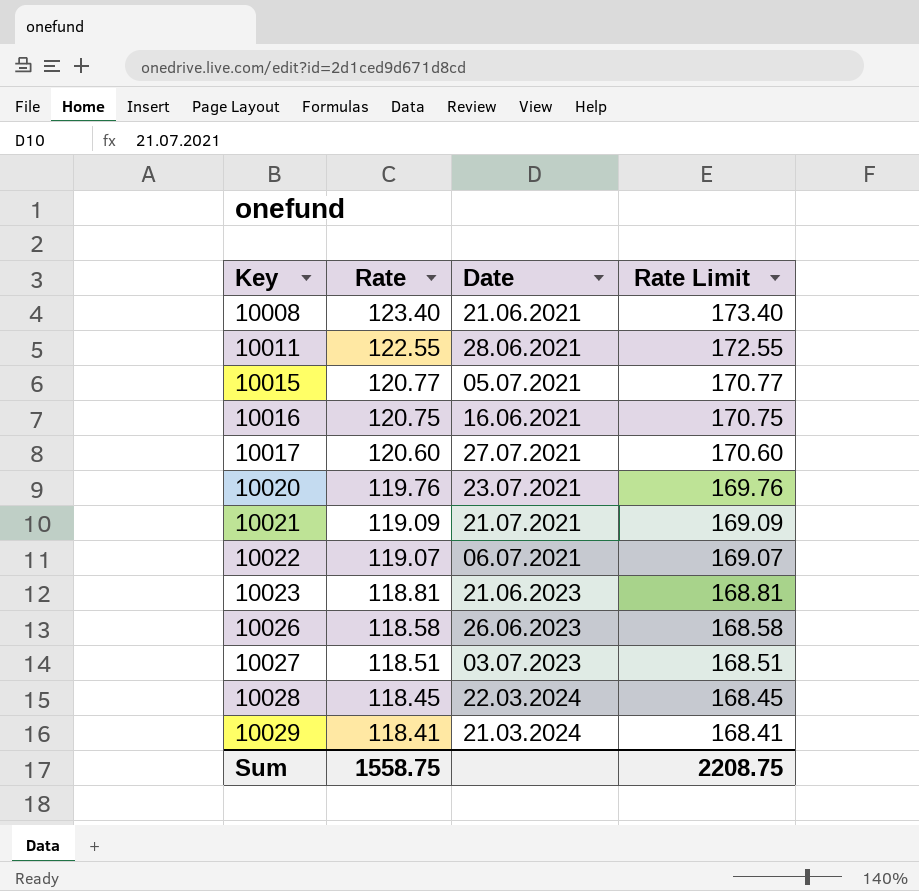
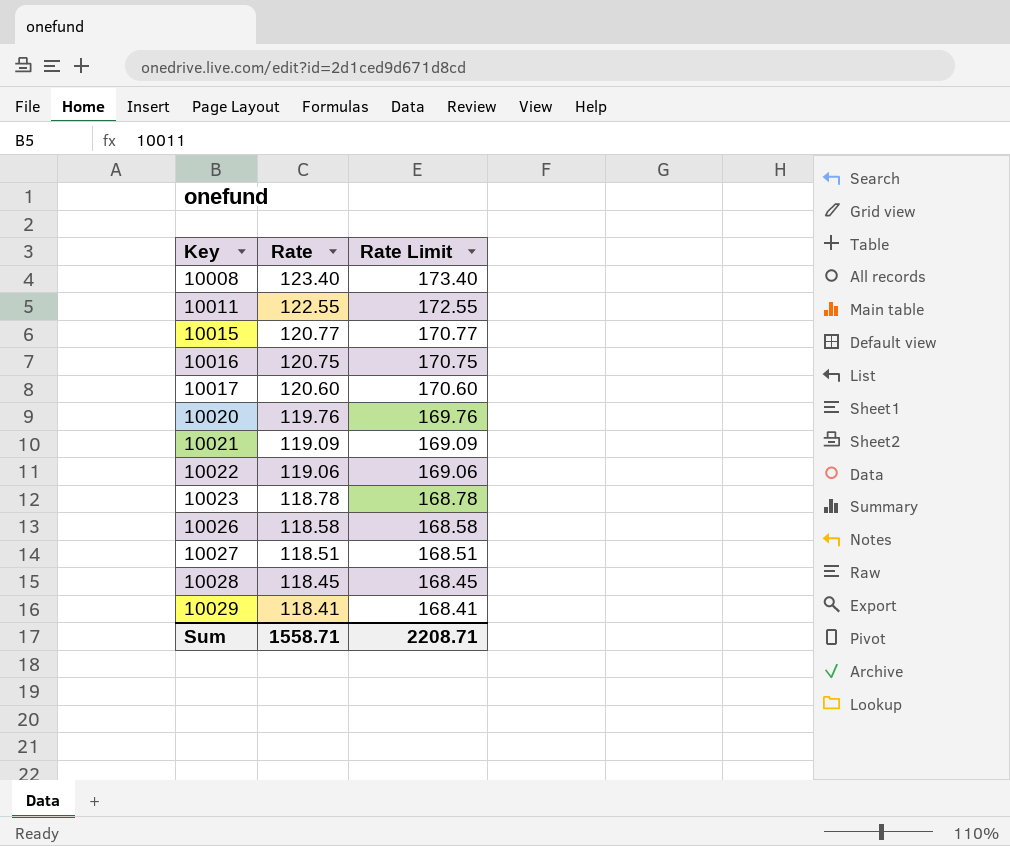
column Date | position: 3 -> none
10022 | Rate: 119.07 -> 119.06
10022 | Rate Limit: 169.07 -> 169.06
10023 | Rate: 118.81 -> 118.78
10023 | Rate Limit: 168.81 -> 168.78
Sum | Rate: 1558.75 -> 1558.71
Sum | Rate Limit: 2208.75 -> 2208.71

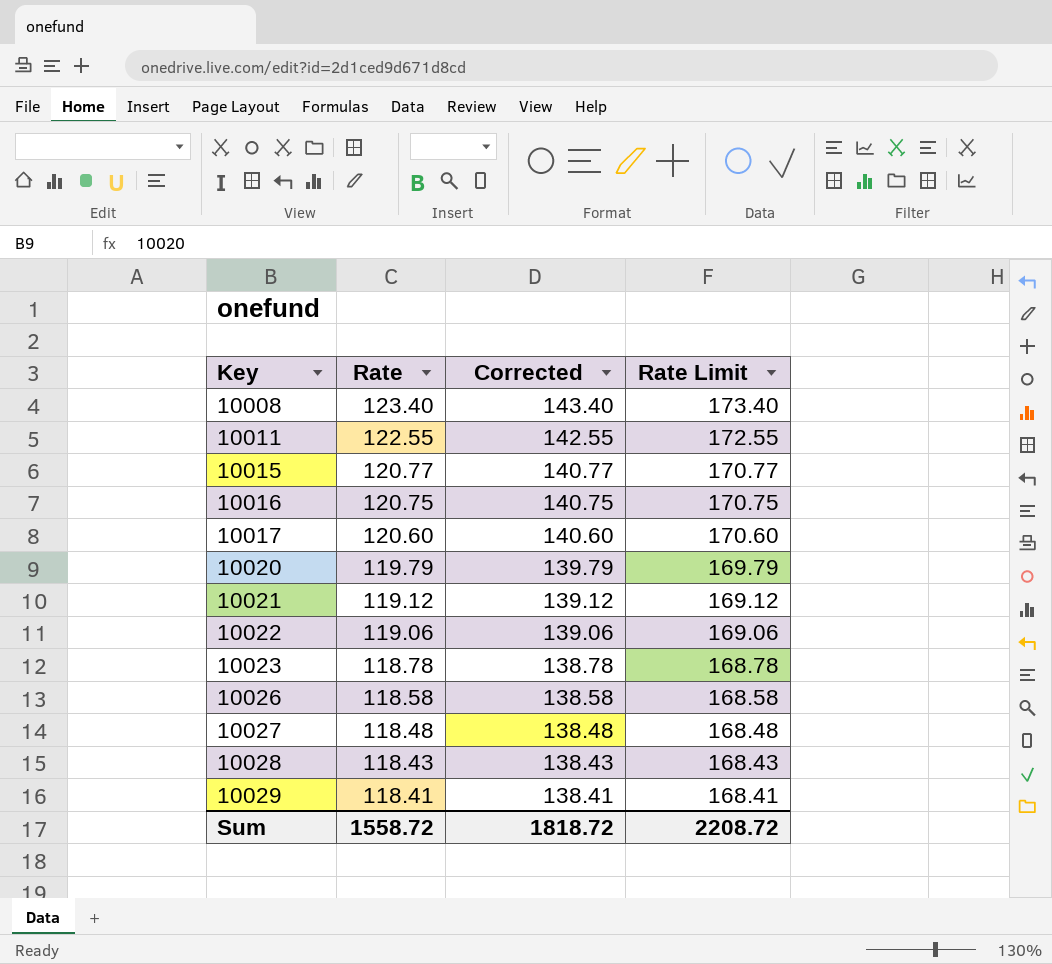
column Corrected | formula: none -> [Rate] + 20
10020 | Rate: 119.76 -> 119.79
10020 | Rate Limit: 169.76 -> 169.79
10021 | Rate: 119.09 -> 119.12
10021 | Rate Limit: 169.09 -> 169.12
10027 | Rate: 118.51 -> 118.48
10027 | Rate Limit: 168.51 -> 168.48
10028 | Rate: 118.45 -> 118.43
10028 | Rate Limit: 168.45 -> 168.43
Sum | Rate: 1558.71 -> 1558.72
Sum | Rate Limit: 2208.71 -> 2208.72

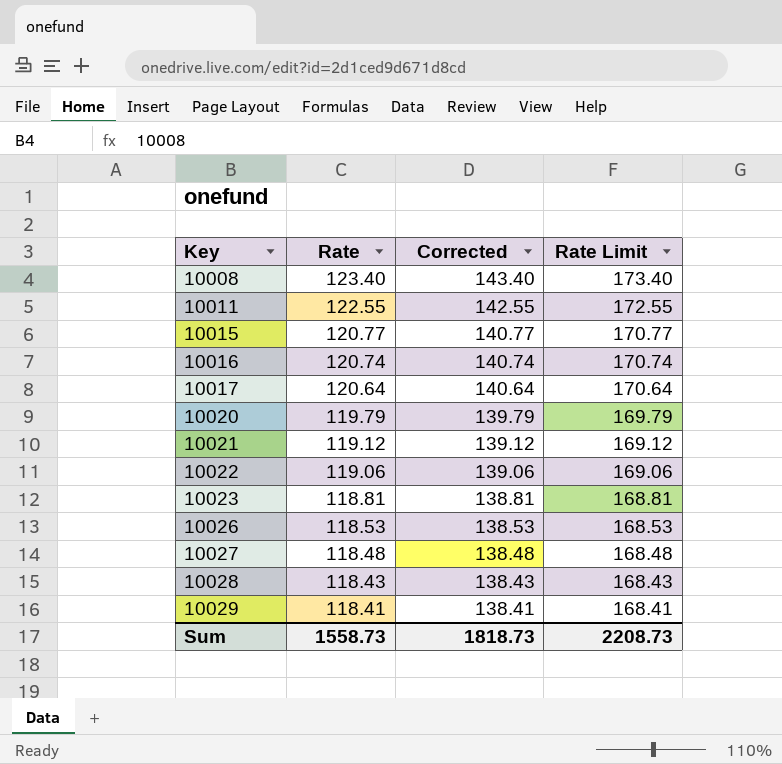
10016 | Rate: 120.75 -> 120.74
10016 | Corrected: 140.75 -> 140.74
10016 | Rate Limit: 170.75 -> 170.74
10017 | Rate: 120.60 -> 120.64
10017 | Corrected: 140.60 -> 140.64
10017 | Rate Limit: 170.60 -> 170.64
10023 | Rate: 118.78 -> 118.81
10023 | Corrected: 138.78 -> 138.81
10023 | Rate Limit: 168.78 -> 168.81
10026 | Rate: 118.58 -> 118.53
10026 | Corrected: 138.58 -> 138.53
10026 | Rate Limit: 168.58 -> 168.53
Sum | Rate: 1558.72 -> 1558.73
Sum | Corrected: 1818.72 -> 1818.73
Sum | Rate Limit: 2208.72 -> 2208.73

